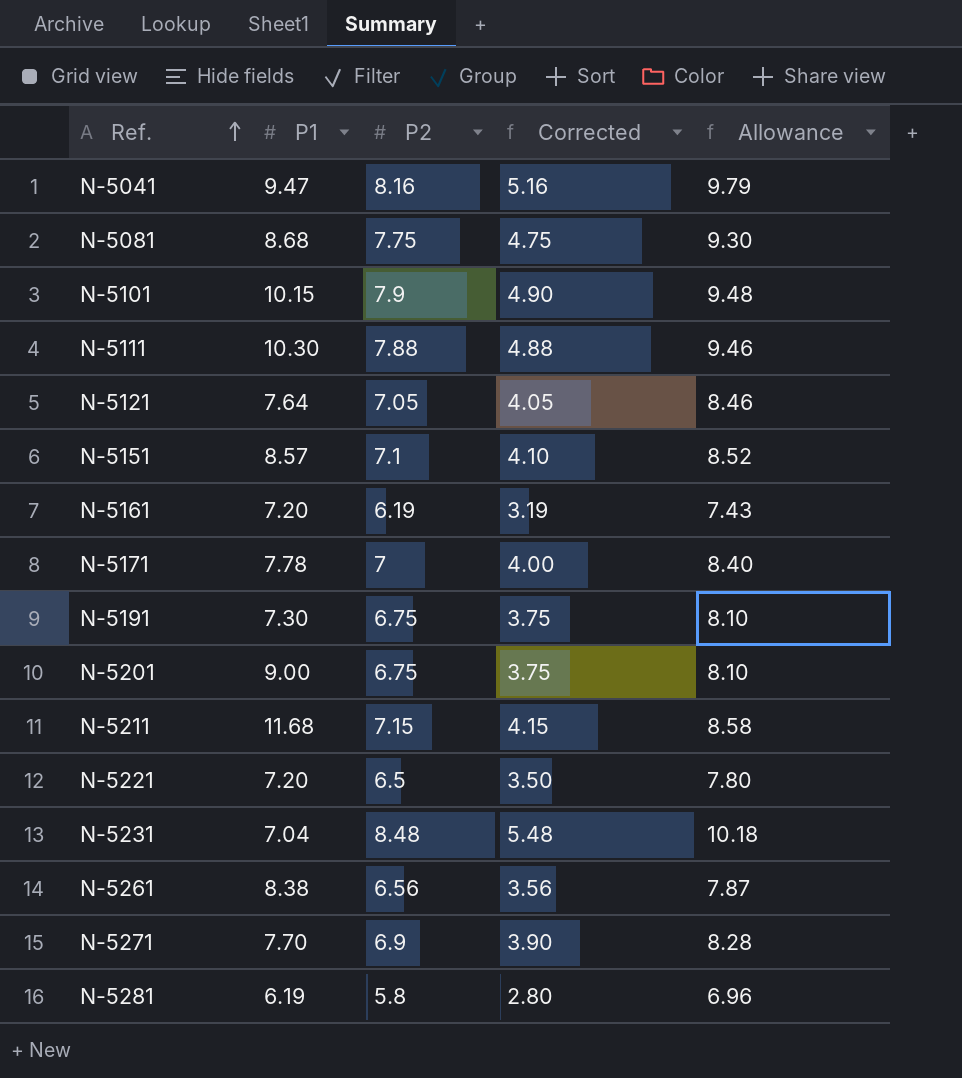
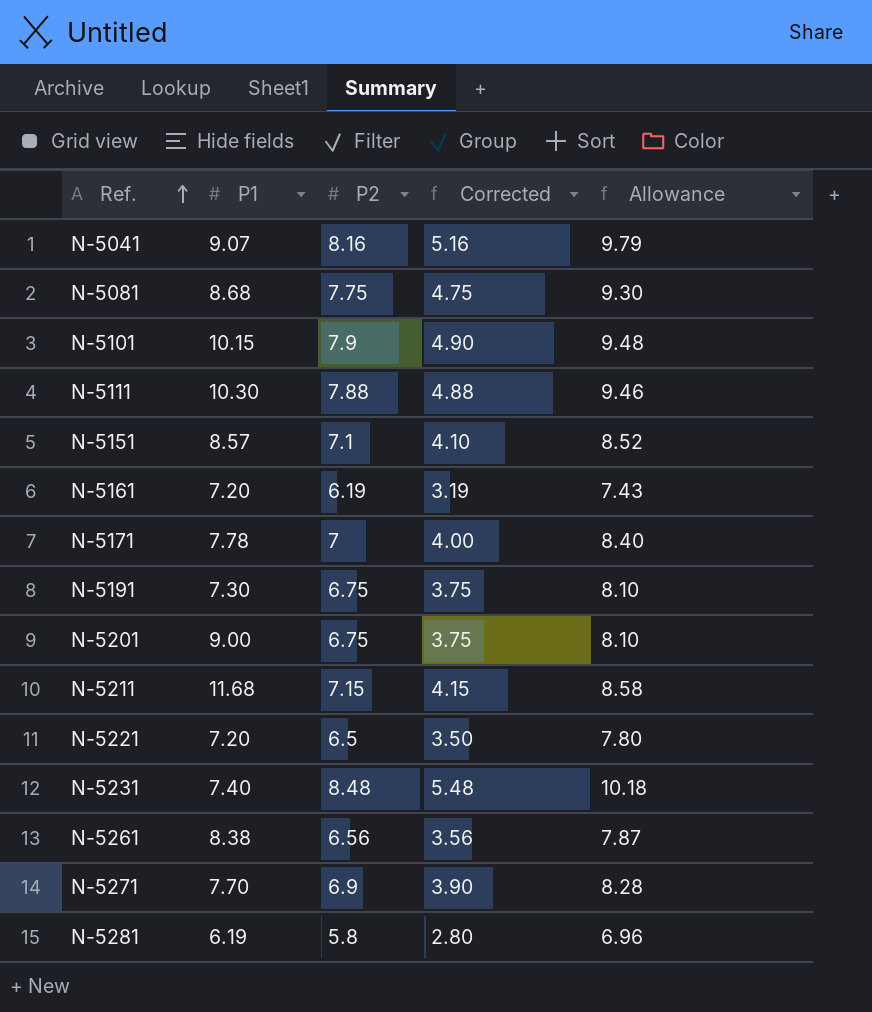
row N-5121: 7.64 | 7.05 | 4.05 | 8.46 -> none
N-5041 | P1: 9.47 -> 9.07
N-5231 | P1: 7.04 -> 7.40

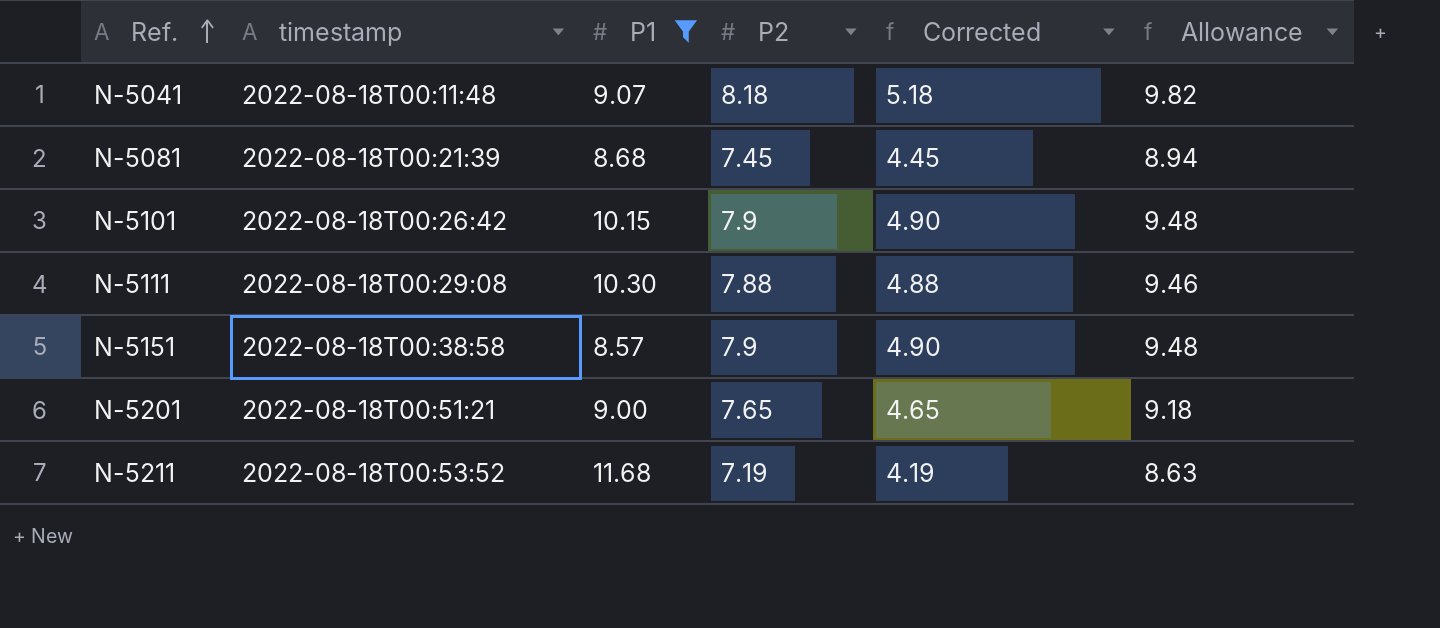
filter: none -> P1 >= 8.57
column timestamp | position: none -> 2
N-5041 | P2: 8.16 -> 8.18
N-5041 | Corrected: 5.16 -> 5.18
N-5041 | Allowance: 9.79 -> 9.82
N-5081 | P2: 7.75 -> 7.45
N-5081 | Corrected: 4.75 -> 4.45
N-5081 | Allowance: 9.30 -> 8.94
N-5151 | P2: 7.1 -> 7.9
N-5151 | Corrected: 4.10 -> 4.90
N-5151 | Allowance: 8.52 -> 9.48
N-5201 | P2: 6.75 -> 7.65
N-5201 | Corrected: 3.75 -> 4.65
N-5201 | Allowance: 8.10 -> 9.18
N-5211 | P2: 7.15 -> 7.19
N-5211 | Corrected: 4.15 -> 4.19
N-5211 | Allowance: 8.58 -> 8.63

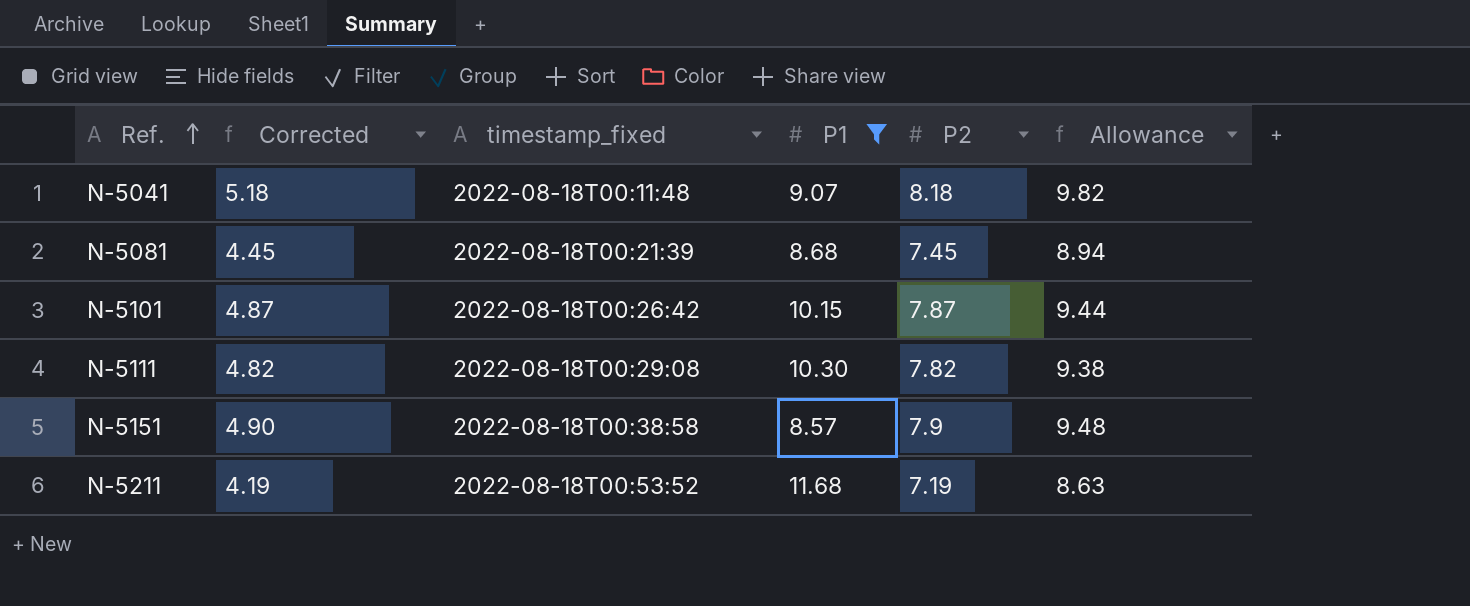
column Corrected | position: 5 -> 2
column name: timestamp -> timestamp_fixed
row N-5201: 2022-08-18T00:51:21 | 9.00 | 7.65 | 4.65 | 9.18 -> none
N-5101 | Corrected: 4.90 -> 4.87
N-5101 | P2: 7.9 -> 7.87
N-5101 | Allowance: 9.48 -> 9.44
N-5111 | Corrected: 4.88 -> 4.82
N-5111 | P2: 7.88 -> 7.82
N-5111 | Allowance: 9.46 -> 9.38

